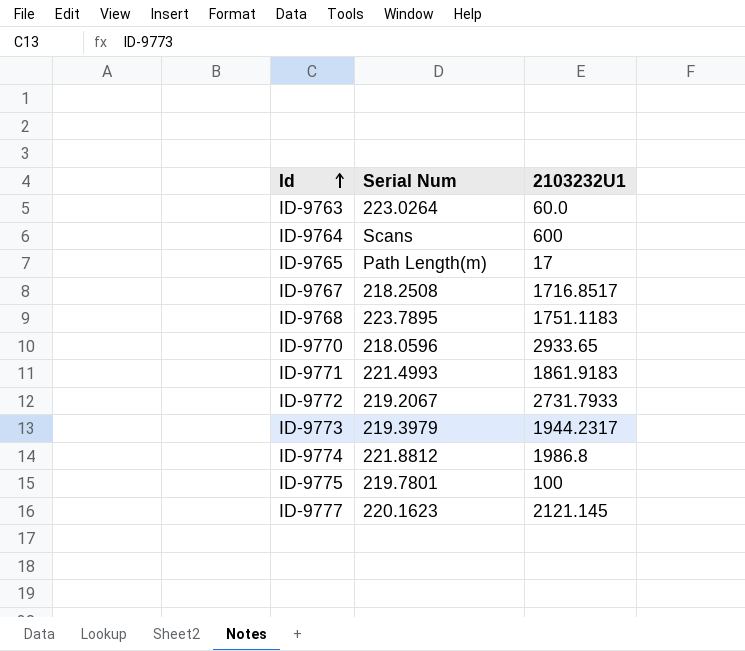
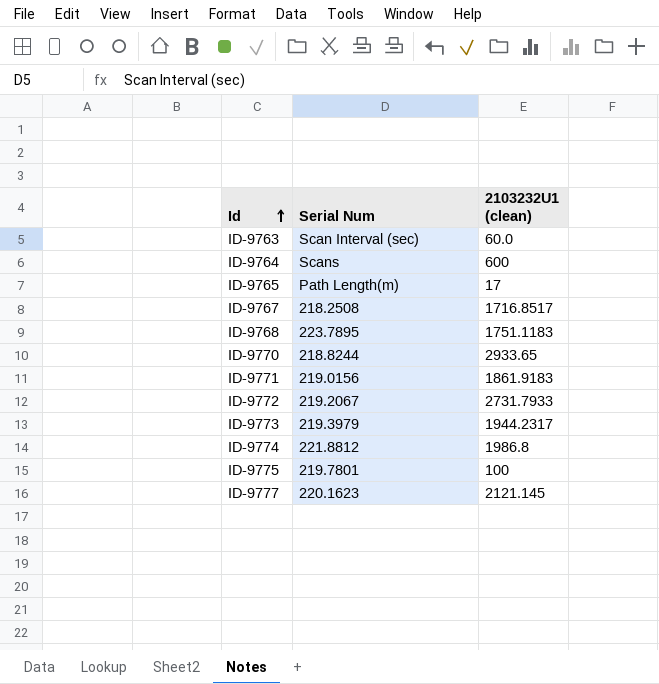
column name: 2103232U1 -> 2103232U1 (clean)
ID-9763 | Serial Num: 223.0264 -> Scan Interval (sec)
ID-9770 | Serial Num: 218.0596 -> 218.8244
ID-9771 | Serial Num: 221.4993 -> 219.0156

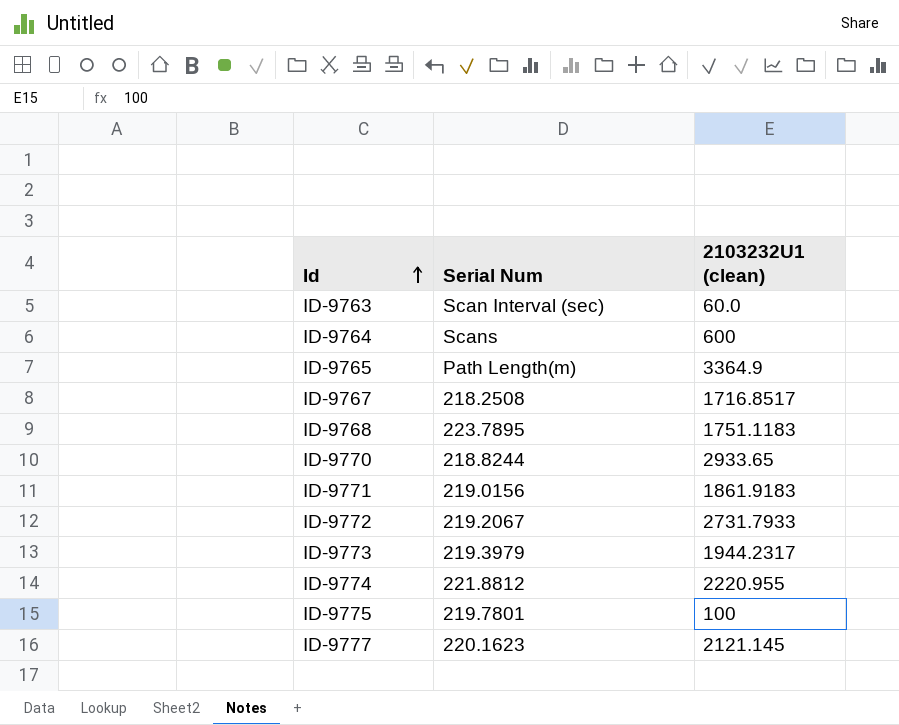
ID-9765 | 2103232U1 (clean): 17 -> 3364.9
ID-9774 | 2103232U1 (clean): 1986.8 -> 2220.955

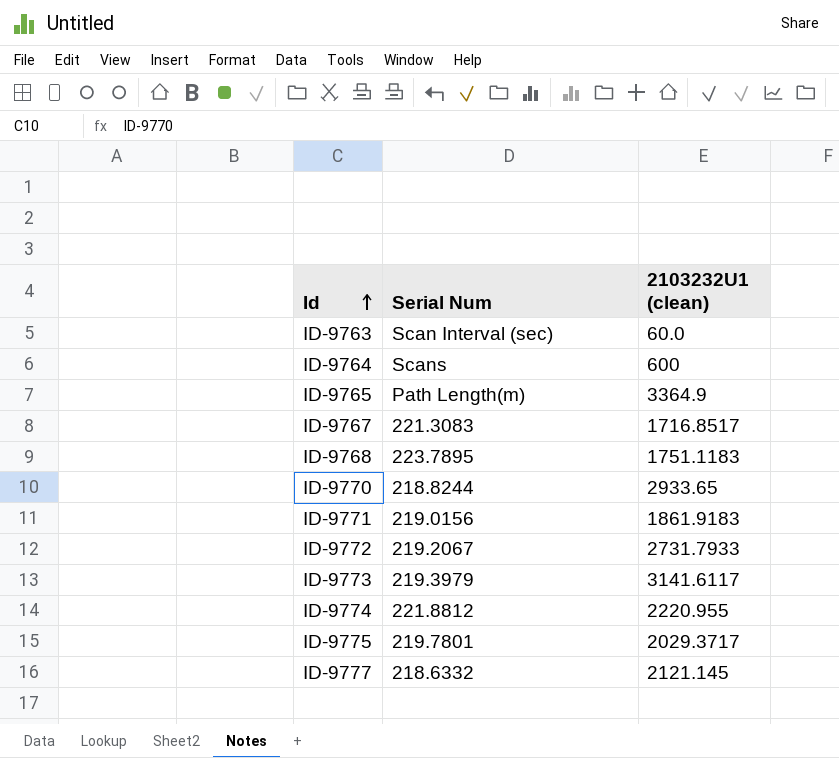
ID-9767 | Serial Num: 218.2508 -> 221.3083
ID-9773 | 2103232U1 (clean): 1944.2317 -> 3141.6117
ID-9775 | 2103232U1 (clean): 100 -> 2029.3717
ID-9777 | Serial Num: 220.1623 -> 218.6332

